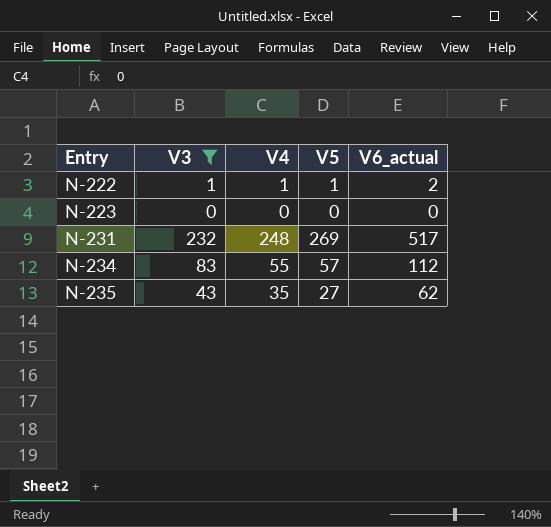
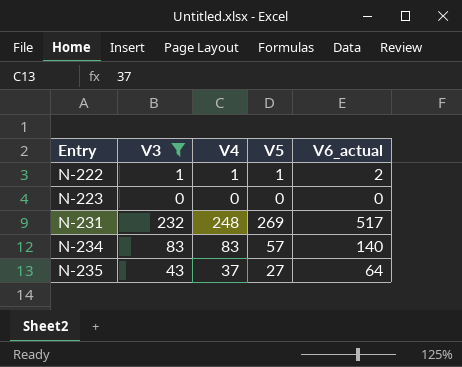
N-234 | V4: 55 -> 83
N-234 | V6_actual: 112 -> 140
N-235 | V4: 35 -> 37
N-235 | V6_actual: 62 -> 64

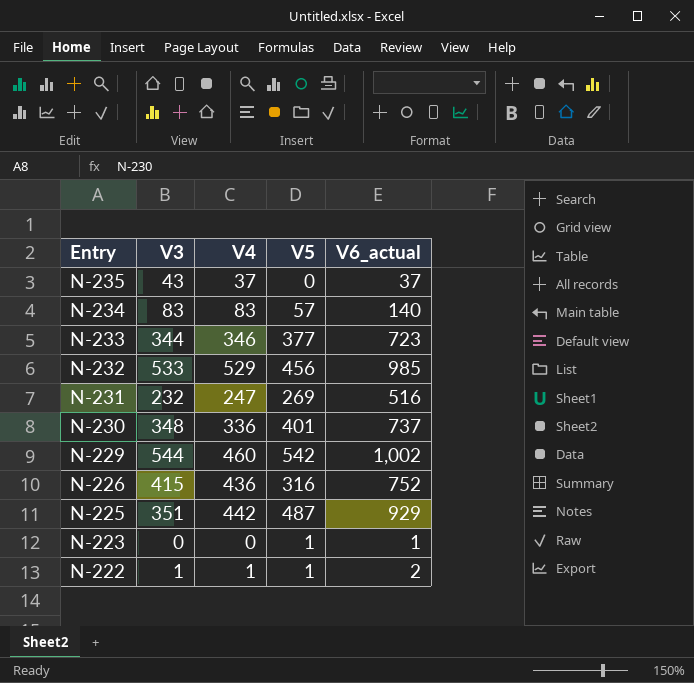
filter: V3 <= 232 -> none
row order: Entry ascending -> Entry descending
N-235 | V5: 27 -> 0
N-235 | V6_actual: 64 -> 37
N-231 | V4: 248 -> 247
N-231 | V6_actual: 517 -> 516
N-223 | V5: 0 -> 1
N-223 | V6_actual: 0 -> 1

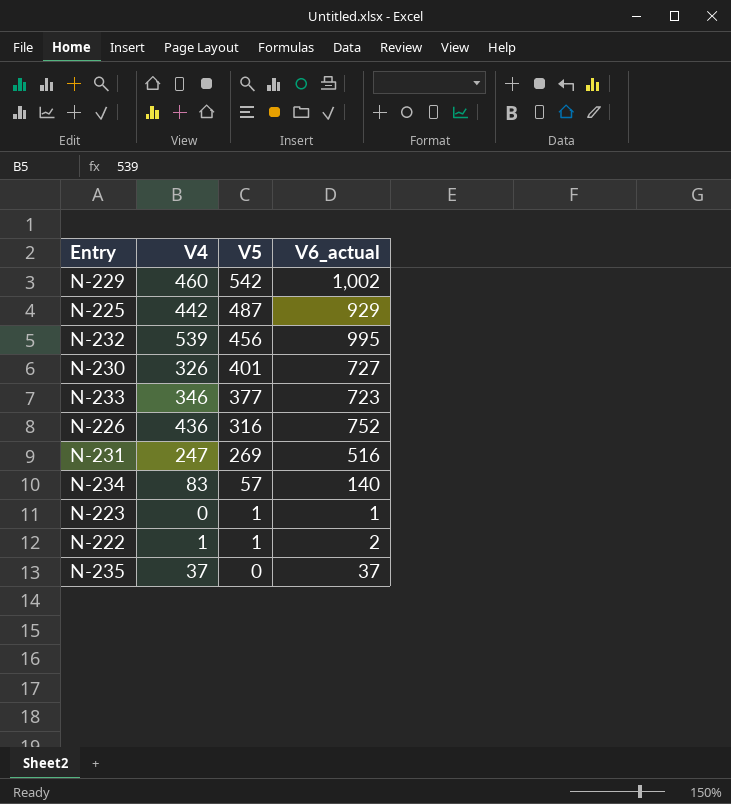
row order: Entry descending -> V5 descending
column V3 | position: 2 -> none
N-232 | V4: 529 -> 539
N-232 | V6_actual: 985 -> 995
N-230 | V4: 336 -> 326
N-230 | V6_actual: 737 -> 727

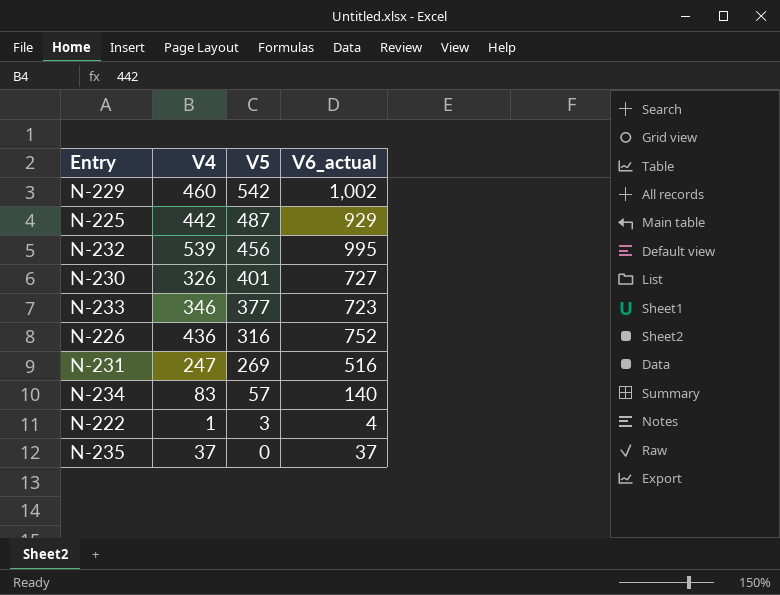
row N-223: 0 | 1 | 1 -> none
N-222 | V5: 1 -> 3
N-222 | V6_actual: 2 -> 4

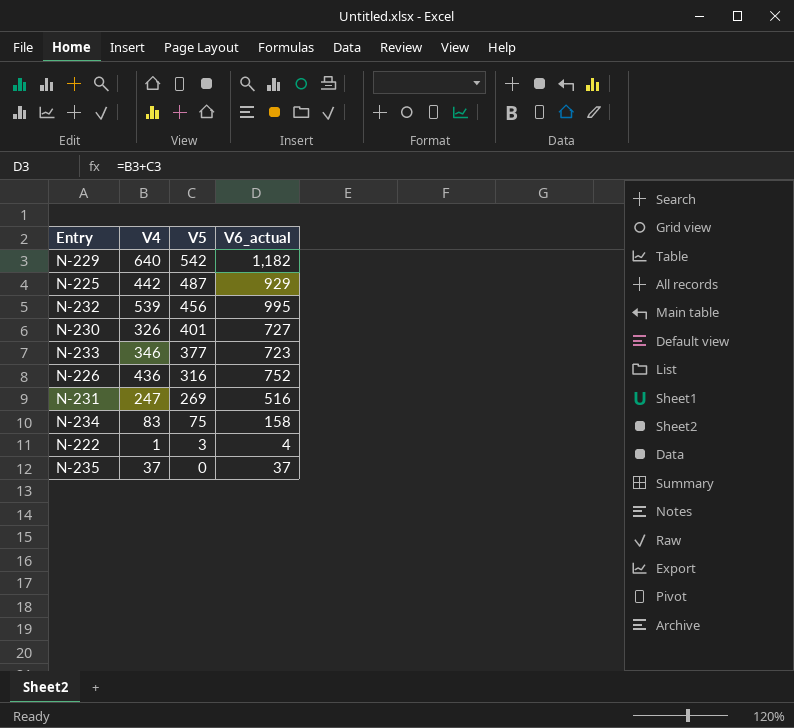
N-229 | V4: 460 -> 640
N-229 | V6_actual: 1,002 -> 1,182
N-234 | V5: 57 -> 75
N-234 | V6_actual: 140 -> 158

